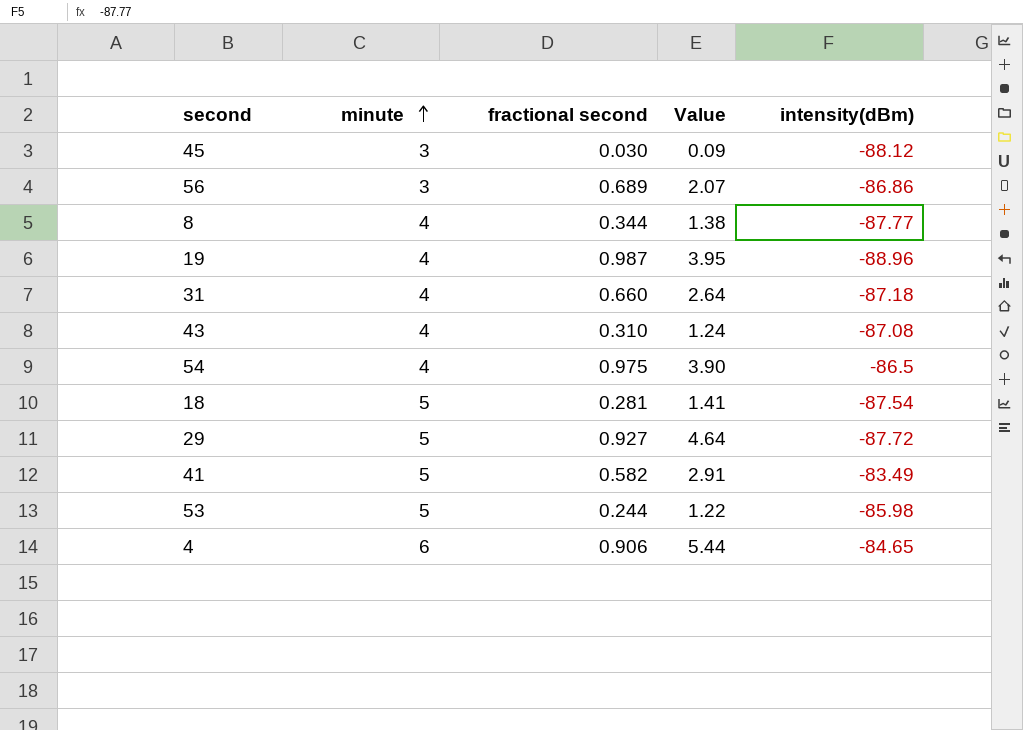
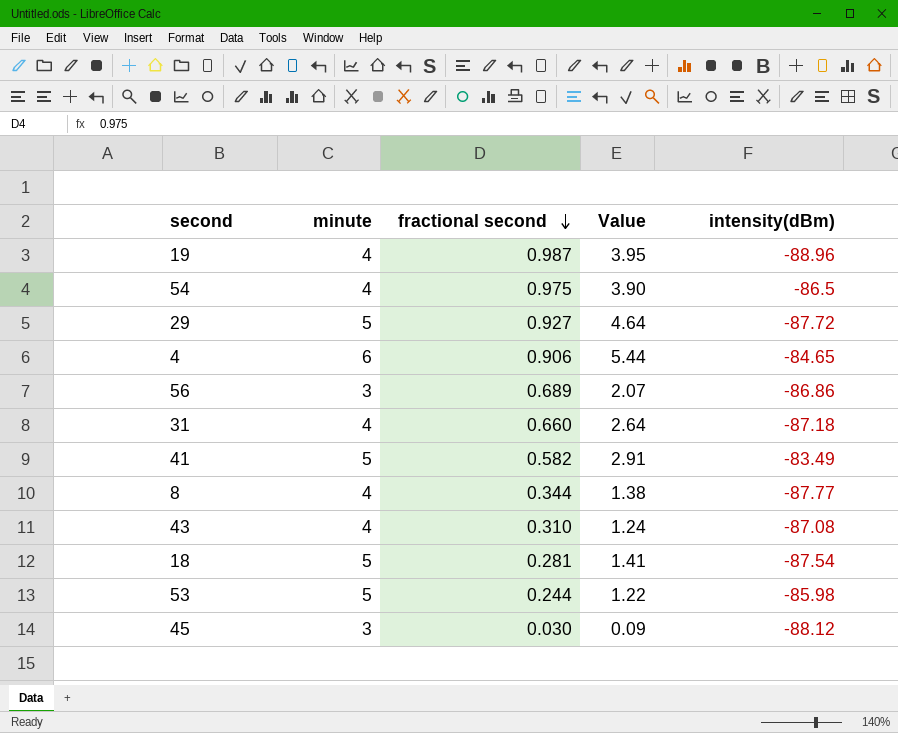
row order: minute ascending -> fractional second descending

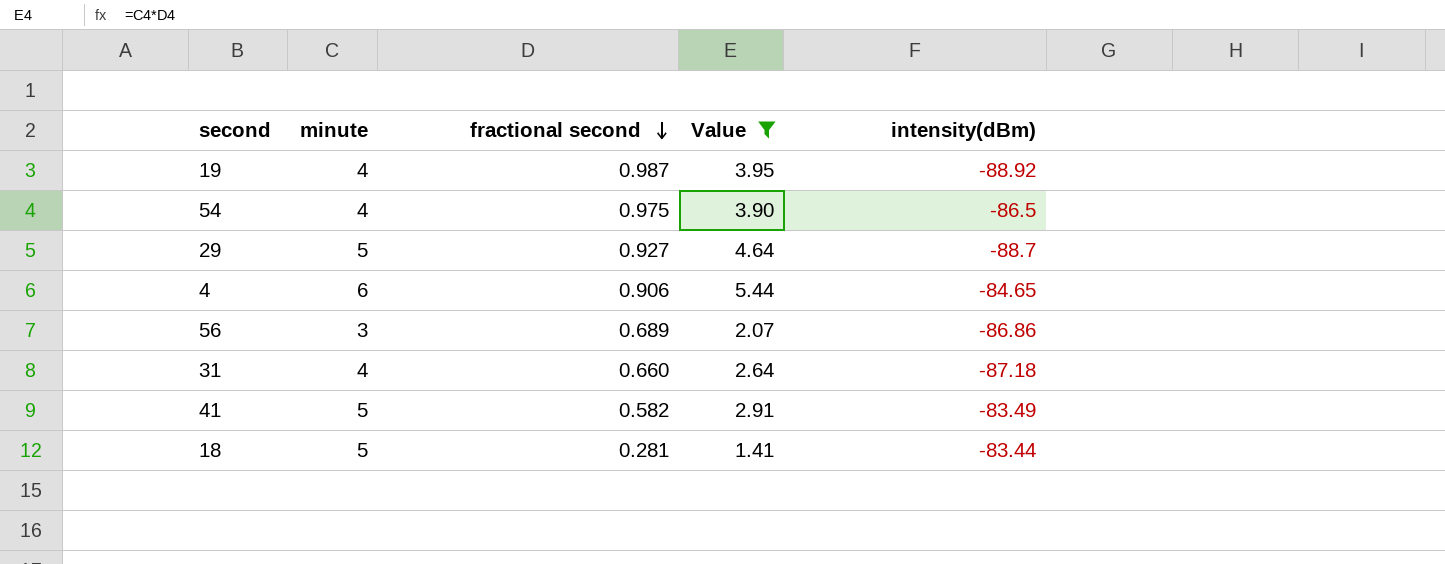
filter: none -> Value >= 1.41
19 | intensity(dBm): -88.96 -> -88.92
29 | intensity(dBm): -87.72 -> -88.7
18 | intensity(dBm): -87.54 -> -83.44

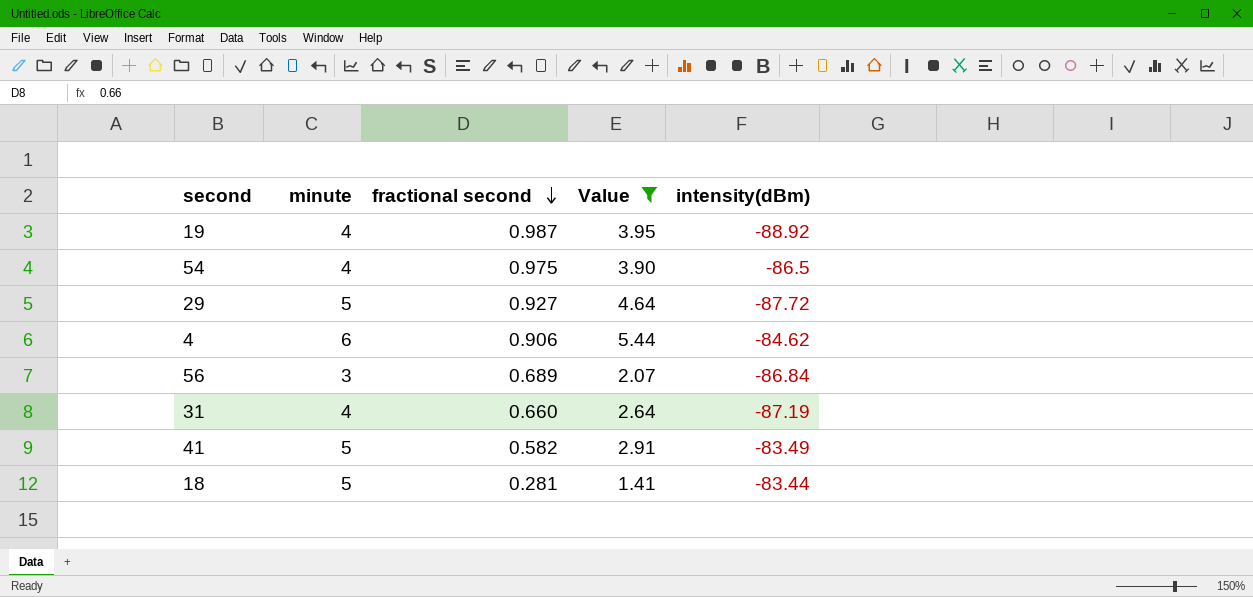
29 | intensity(dBm): -88.7 -> -87.72
4 | intensity(dBm): -84.65 -> -84.62
56 | intensity(dBm): -86.86 -> -86.84
31 | intensity(dBm): -87.18 -> -87.19

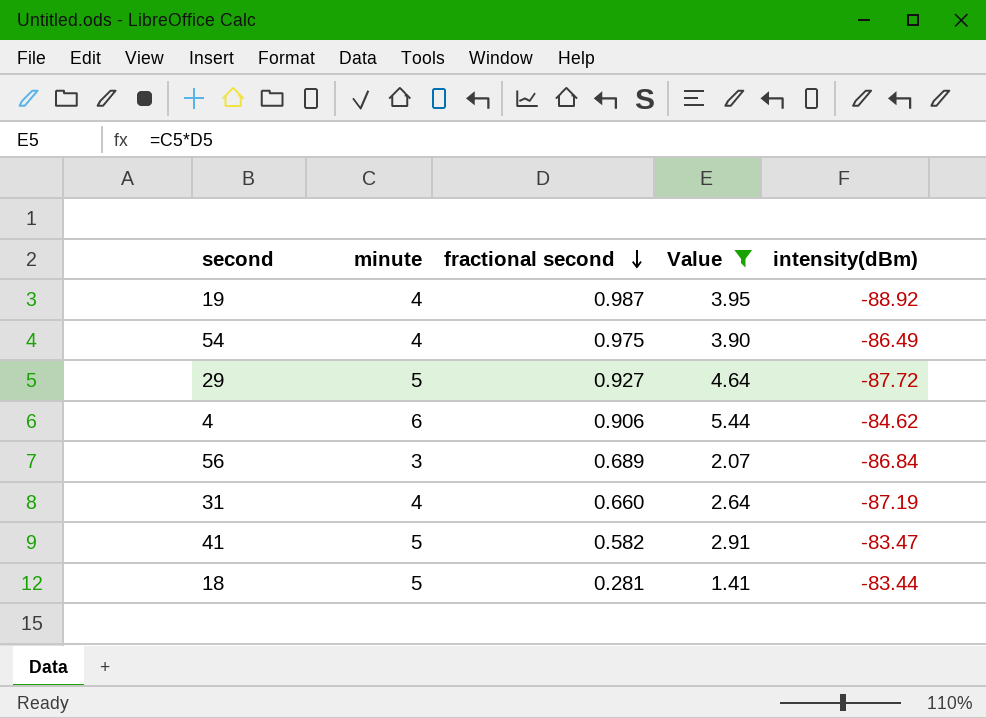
54 | intensity(dBm): -86.5 -> -86.49
41 | intensity(dBm): -83.49 -> -83.47

